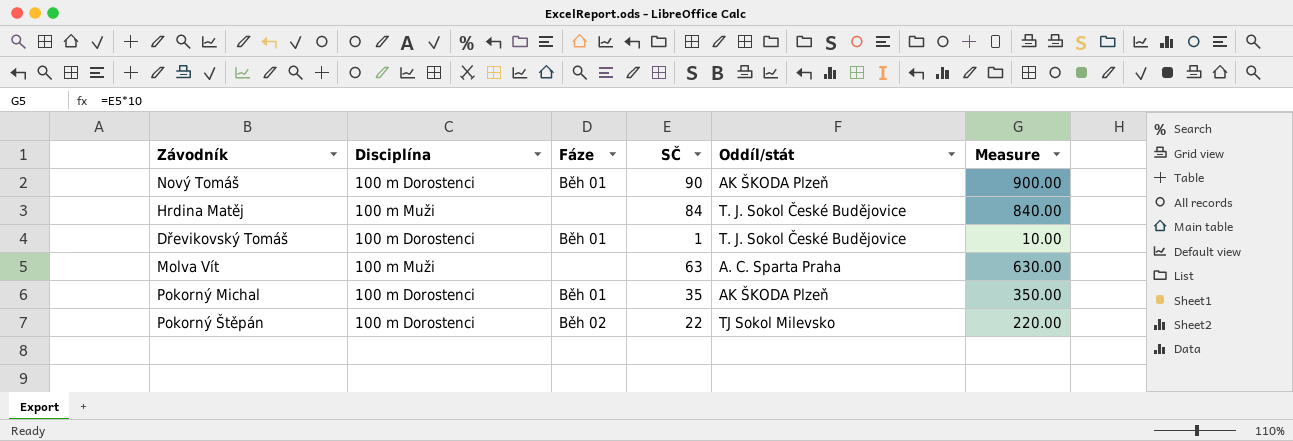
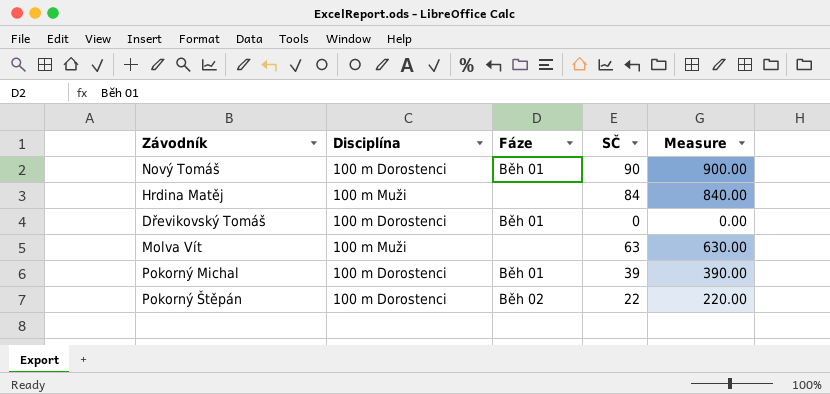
column Oddíl/stát | position: 5 -> none
Dřevikovský Tomáš | SČ: 1 -> 0
Dřevikovský Tomáš | Measure: 10.00 -> 0.00
Pokorný Michal | SČ: 35 -> 39
Pokorný Michal | Measure: 350.00 -> 390.00

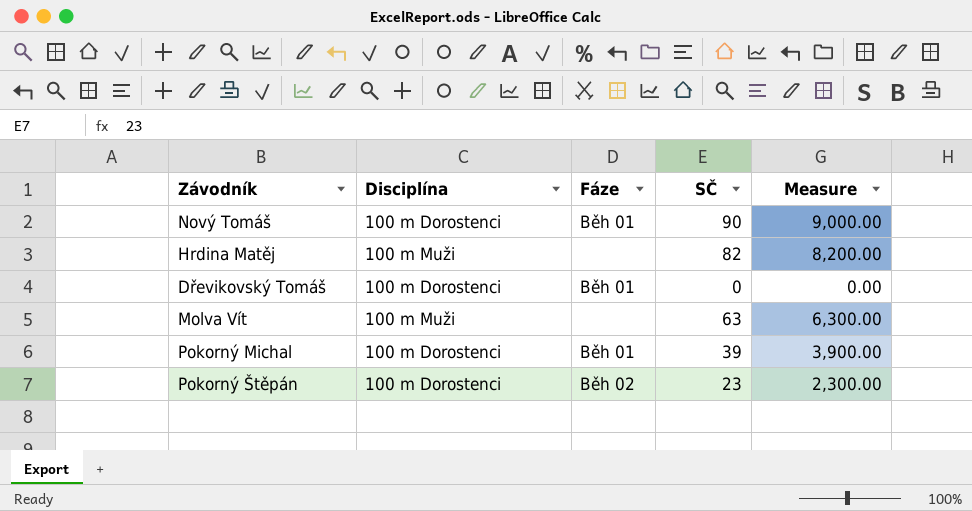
column Measure | formula: [SČ] * 10 -> [SČ] * 100
Hrdina Matěj | SČ: 84 -> 82
Pokorný Štěpán | SČ: 22 -> 23

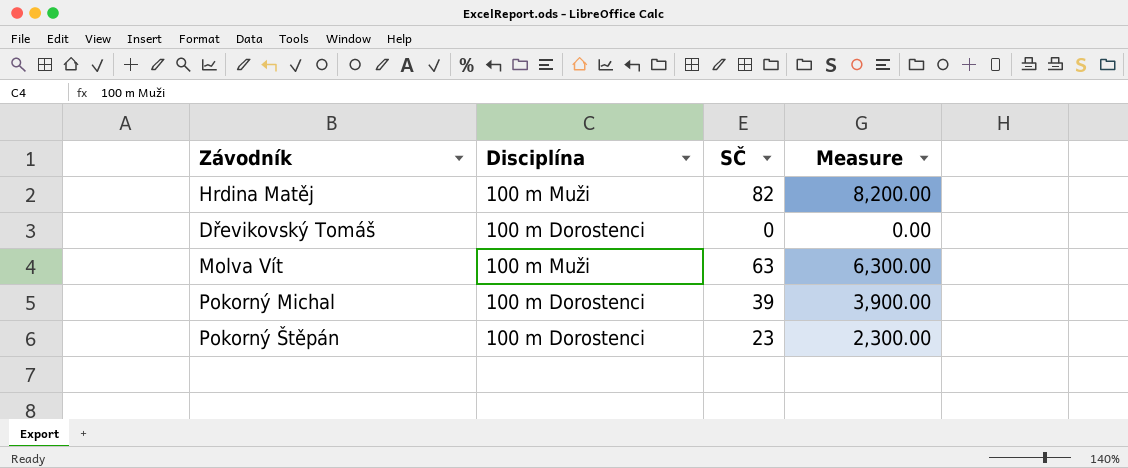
column Fáze | position: 3 -> none
row Nový Tomáš: 100 m Dorostenci | Běh 01 | 90 | 9,000.00 -> none

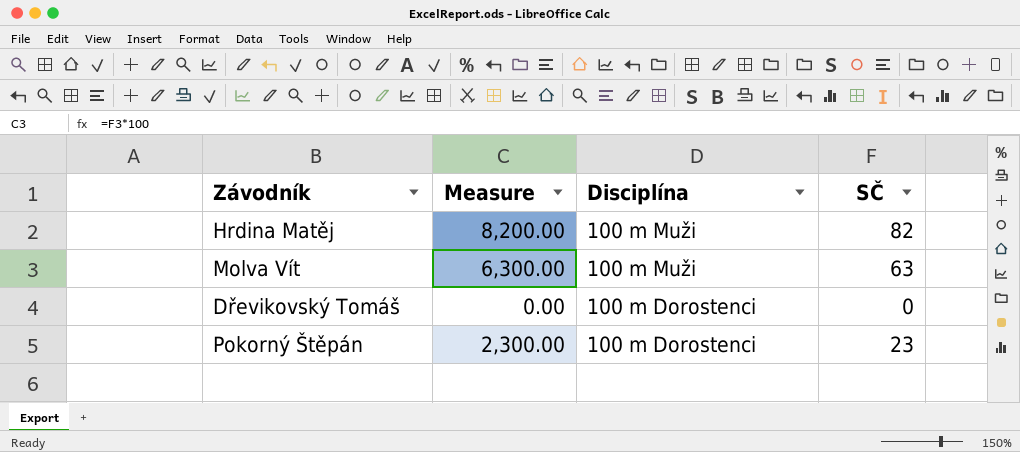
row order: none -> Disciplína descending
column Measure | position: 4 -> 2
row Pokorný Michal: 100 m Dorostenci | 39 | 3,900.00 -> none

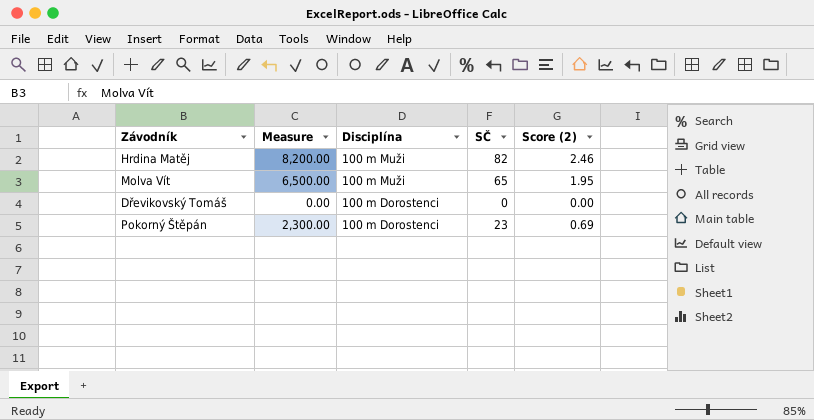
column Score (2) | formula: none -> [SČ] * 0.03
Molva Vít | Measure: 6,300.00 -> 6,500.00
Molva Vít | SČ: 63 -> 65

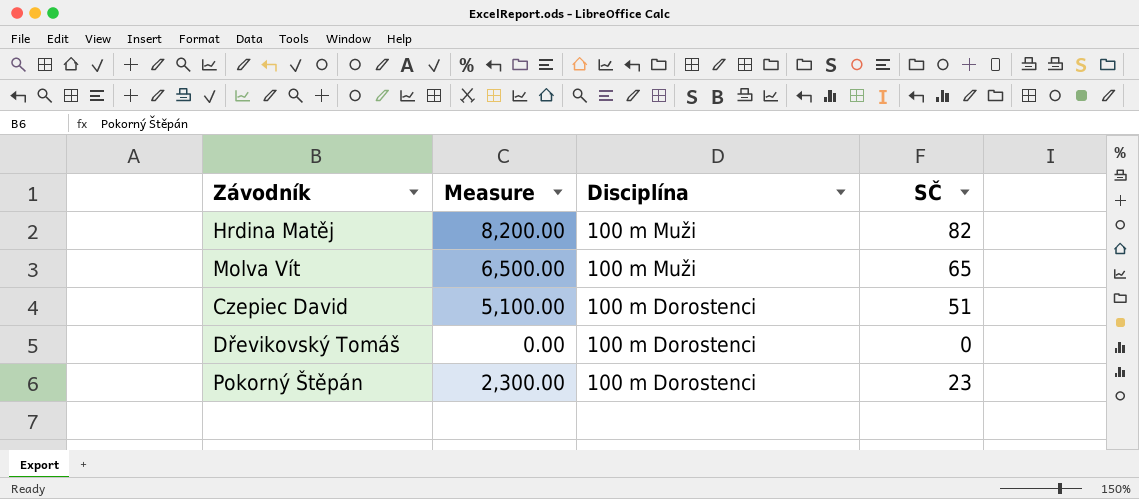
column Score (2) | formula: [SČ] * 0.03 -> none
row Czepiec David: none -> 5,100.00 | 100 m Dorostenci | 51

